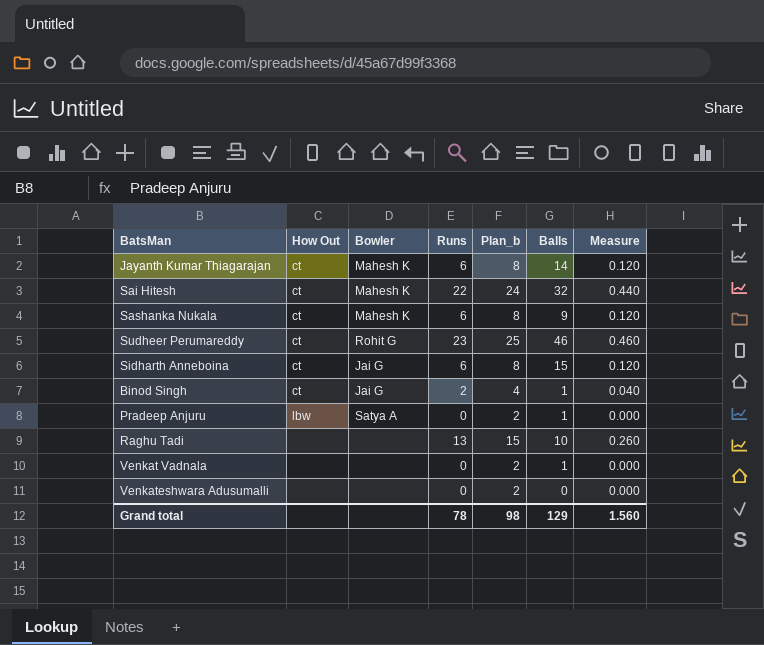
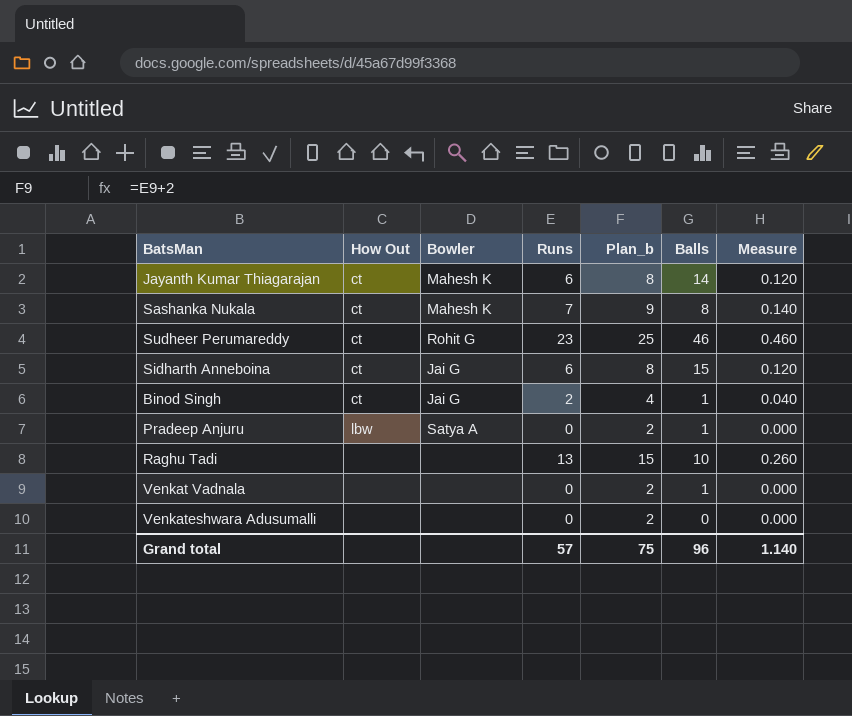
row Sai Hitesh: ct | Mahesh K | 22 | 24 | 32 | 0.440 -> none
Sashanka Nukala | Runs: 6 -> 7
Sashanka Nukala | Plan_b: 8 -> 9
Sashanka Nukala | Balls: 9 -> 8
Sashanka Nukala | Measure: 0.120 -> 0.140
Grand total | Runs: 78 -> 57
Grand total | Plan_b: 98 -> 75
Grand total | Balls: 129 -> 96
Grand total | Measure: 1.560 -> 1.140

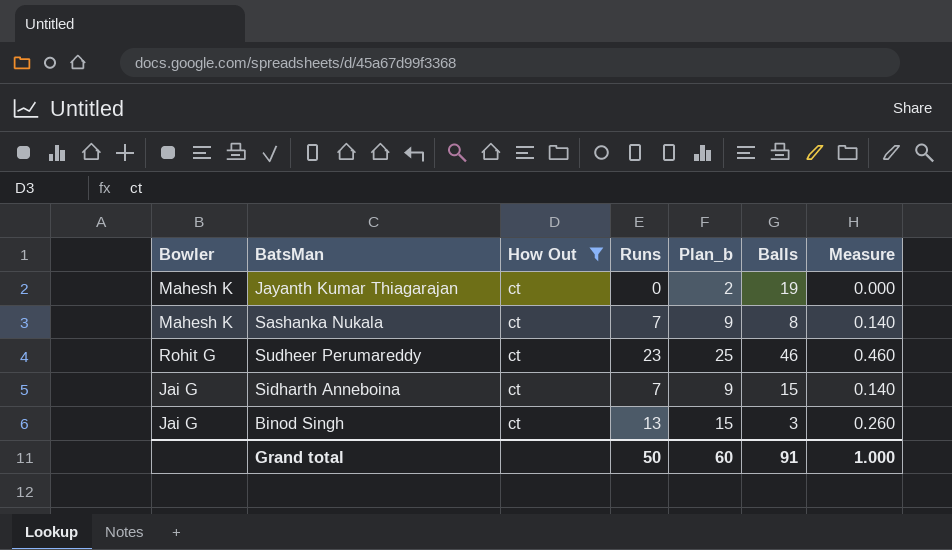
filter: none -> How Out = ct
column Bowler | position: 3 -> 1
Jayanth Kumar Thiagarajan | Runs: 6 -> 0
Jayanth Kumar Thiagarajan | Plan_b: 8 -> 2
Jayanth Kumar Thiagarajan | Balls: 14 -> 19
Jayanth Kumar Thiagarajan | Measure: 0.120 -> 0.000
Sidharth Anneboina | Runs: 6 -> 7
Sidharth Anneboina | Plan_b: 8 -> 9
Sidharth Anneboina | Measure: 0.120 -> 0.140
Binod Singh | Runs: 2 -> 13
Binod Singh | Plan_b: 4 -> 15
Binod Singh | Balls: 1 -> 3
Binod Singh | Measure: 0.040 -> 0.260
Grand total | Runs: 57 -> 50
Grand total | Plan_b: 75 -> 60
Grand total | Balls: 96 -> 91
Grand total | Measure: 1.140 -> 1.000

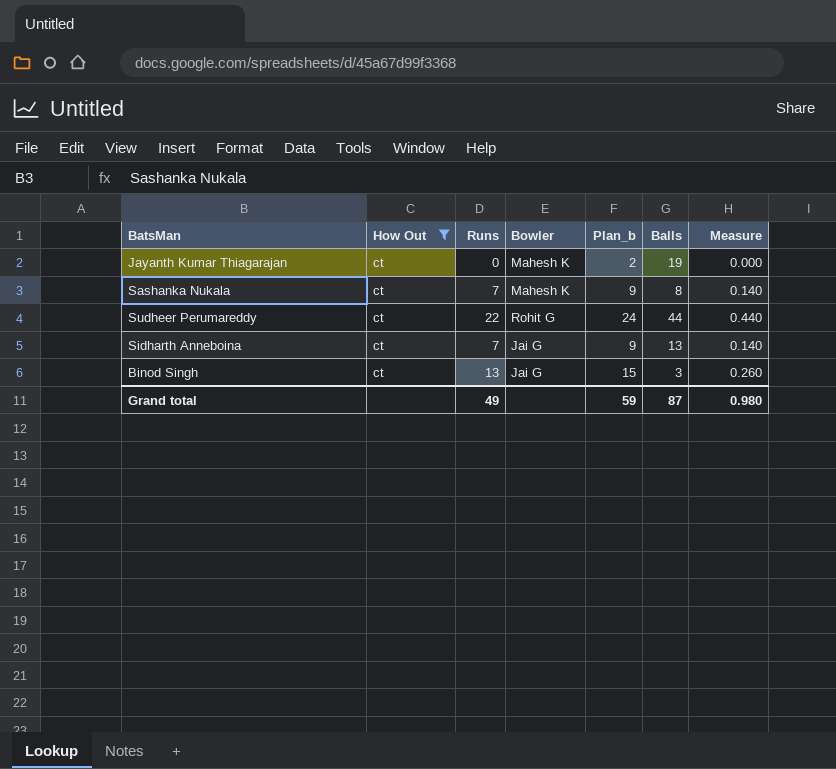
column Bowler | position: 1 -> 4
Sudheer Perumareddy | Runs: 23 -> 22
Sudheer Perumareddy | Plan_b: 25 -> 24
Sudheer Perumareddy | Balls: 46 -> 44
Sudheer Perumareddy | Measure: 0.460 -> 0.440
Sidharth Anneboina | Balls: 15 -> 13
Grand total | Runs: 50 -> 49
Grand total | Plan_b: 60 -> 59
Grand total | Balls: 91 -> 87
Grand total | Measure: 1.000 -> 0.980

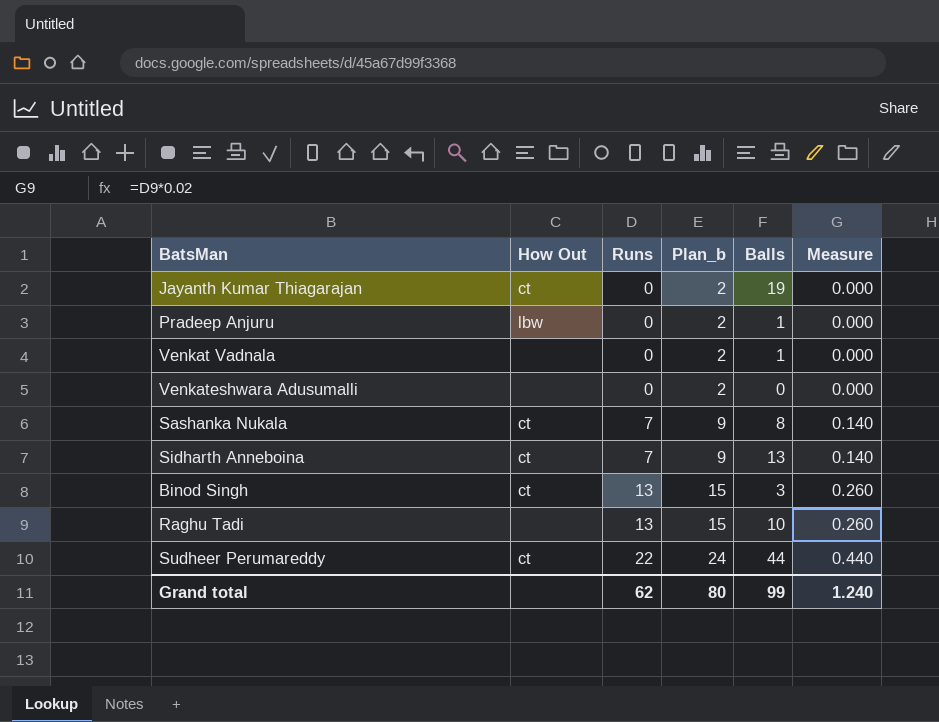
filter: How Out = ct -> none
row order: none -> Runs ascending
column Bowler | position: 4 -> none
Grand total | Runs: 49 -> 62
Grand total | Plan_b: 59 -> 80
Grand total | Balls: 87 -> 99
Grand total | Measure: 0.980 -> 1.240

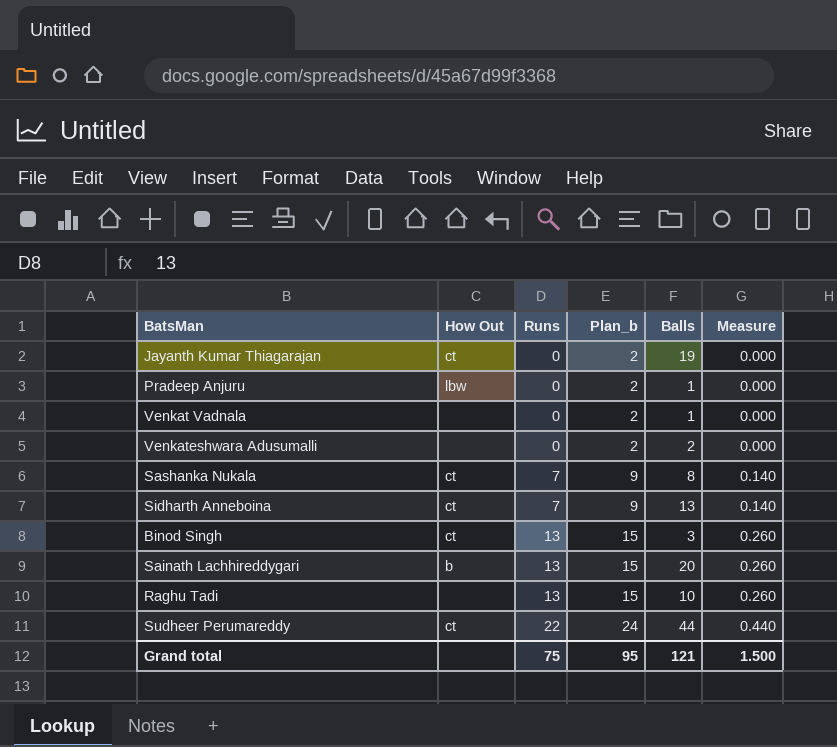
Venkateshwara Adusumalli | Balls: 0 -> 2
row Sainath Lachhireddygari: none -> b | 13 | 15 | 20 | 0.260
Grand total | Runs: 62 -> 75
Grand total | Plan_b: 80 -> 95
Grand total | Balls: 99 -> 121
Grand total | Measure: 1.240 -> 1.500

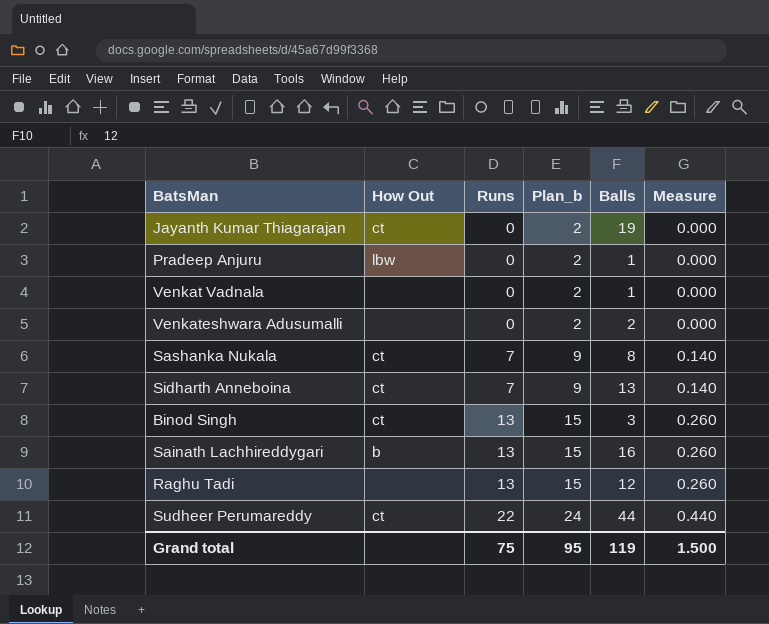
Sainath Lachhireddygari | Balls: 20 -> 16
Raghu Tadi | Balls: 10 -> 12
Grand total | Balls: 121 -> 119

